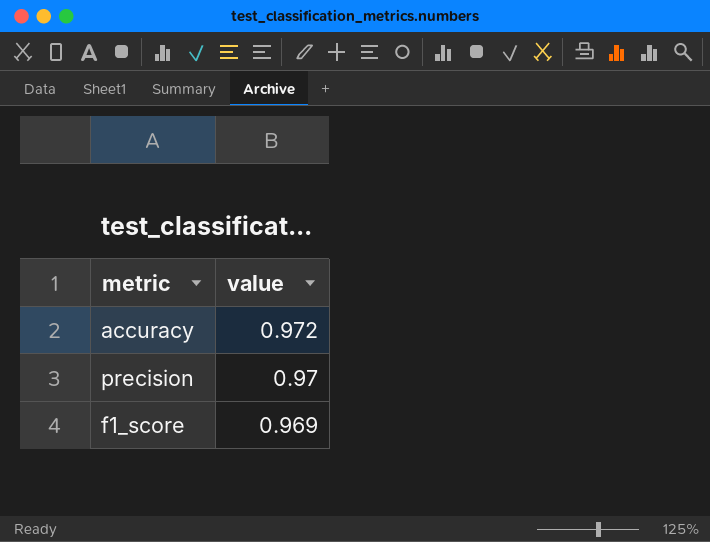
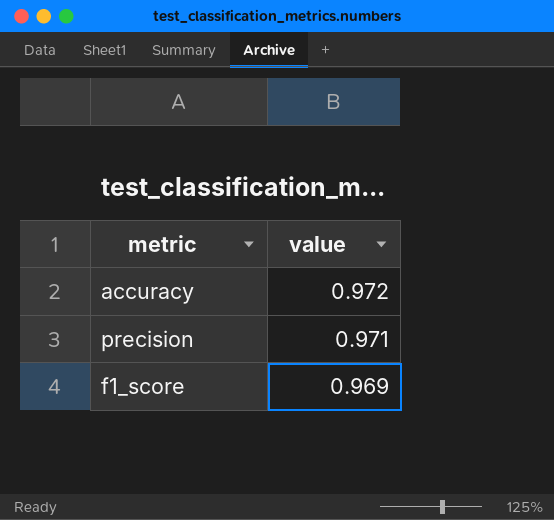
precision | value: 0.97 -> 0.971

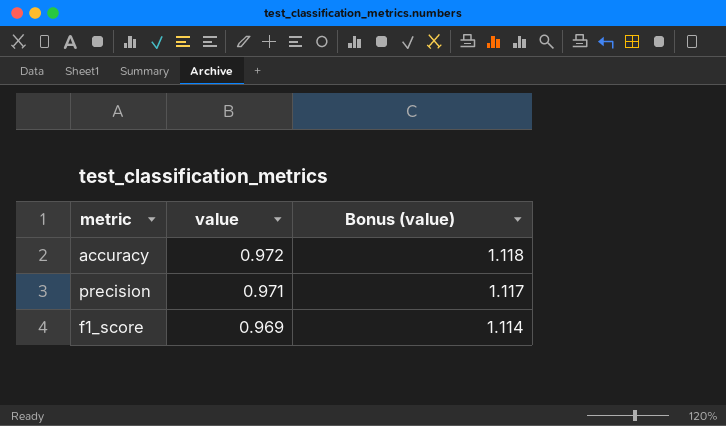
column Bonus (value) | formula: none -> [value] * 1.15

